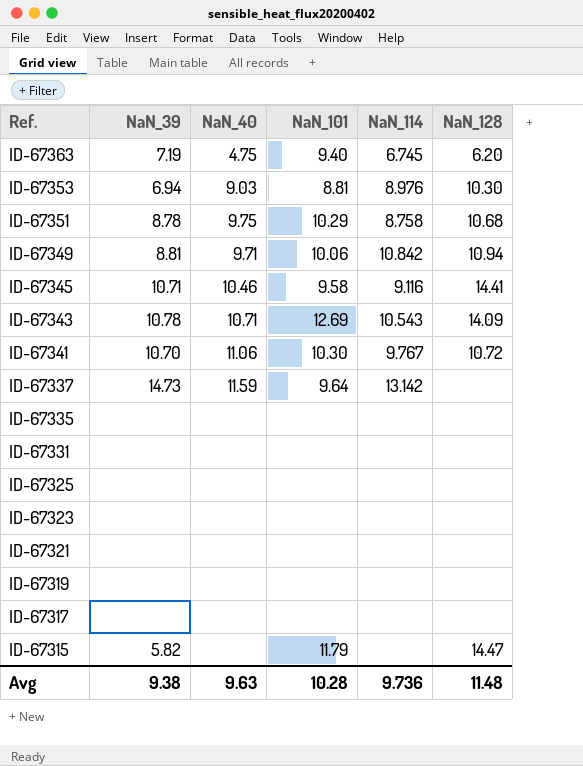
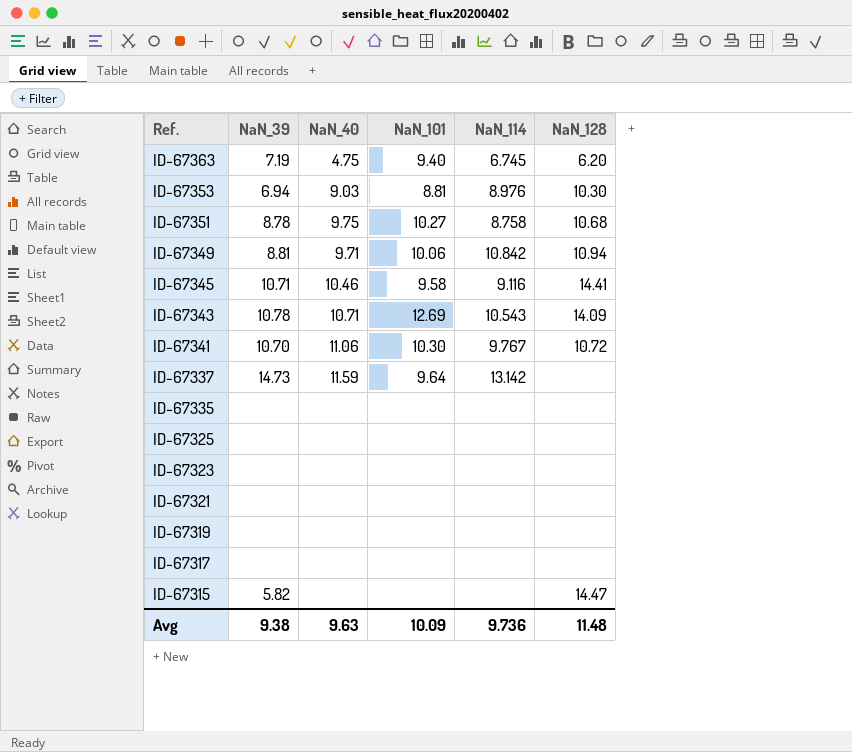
row ID-67331: none | none | none | none | none -> none
ID-67351 | NaN_101: 10.29 -> 10.27
ID-67315 | NaN_101: 11.79 -> none
Avg | NaN_101: 10.28 -> 10.09

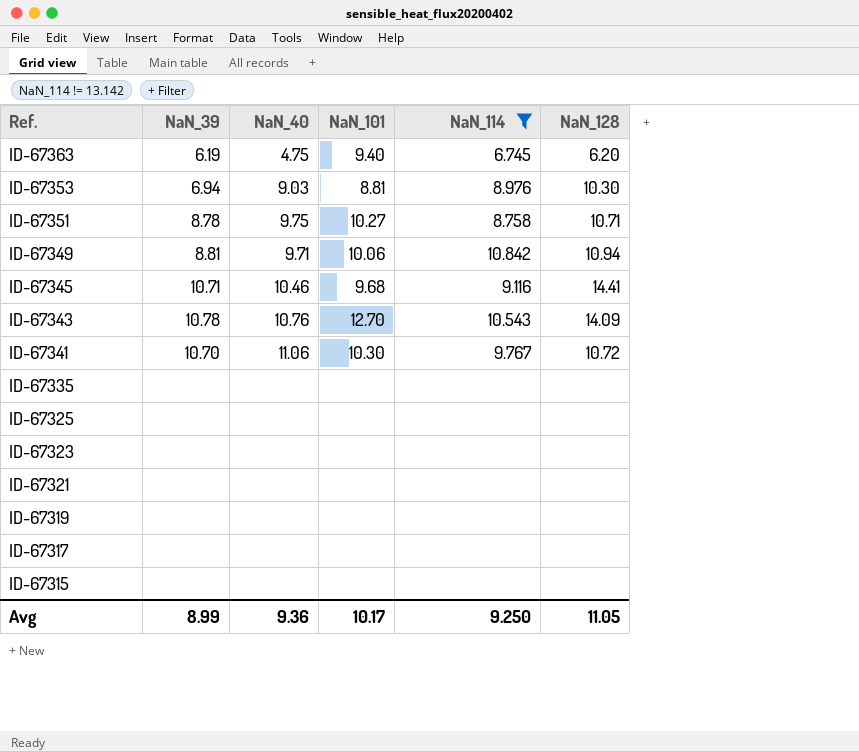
filter: none -> NaN_114 != 13.142
ID-67363 | NaN_39: 7.19 -> 6.19
ID-67351 | NaN_128: 10.68 -> 10.71
ID-67345 | NaN_101: 9.58 -> 9.68
ID-67343 | NaN_40: 10.71 -> 10.76
ID-67343 | NaN_101: 12.69 -> 12.70
ID-67315 | NaN_39: 5.82 -> none
ID-67315 | NaN_128: 14.47 -> none
Avg | NaN_39: 9.38 -> 8.99
Avg | NaN_40: 9.63 -> 9.36
Avg | NaN_101: 10.09 -> 10.17
Avg | NaN_114: 9.736 -> 9.250
Avg | NaN_128: 11.48 -> 11.05

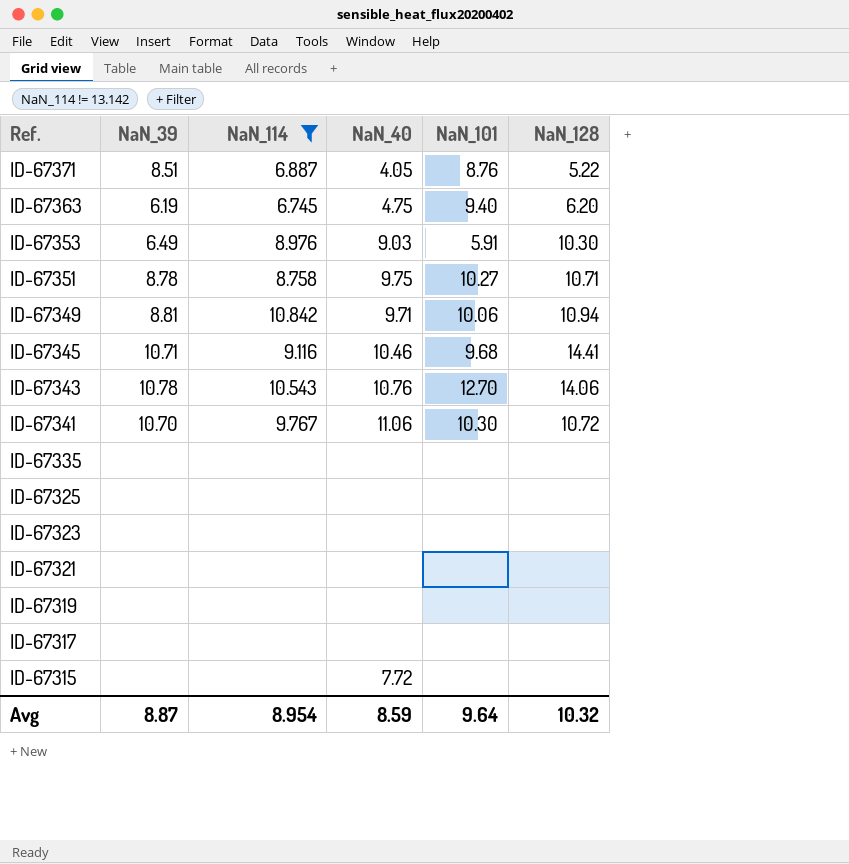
column NaN_114 | position: 5 -> 3
row ID-67371: none -> 8.51 | 6.887 | 4.05 | 8.76 | 5.22
ID-67353 | NaN_39: 6.94 -> 6.49
ID-67353 | NaN_101: 8.81 -> 5.91
ID-67343 | NaN_128: 14.09 -> 14.06
ID-67315 | NaN_40: none -> 7.72
Avg | NaN_39: 8.99 -> 8.87
Avg | NaN_114: 9.250 -> 8.954
Avg | NaN_40: 9.36 -> 8.59
Avg | NaN_101: 10.17 -> 9.64
Avg | NaN_128: 11.05 -> 10.32

